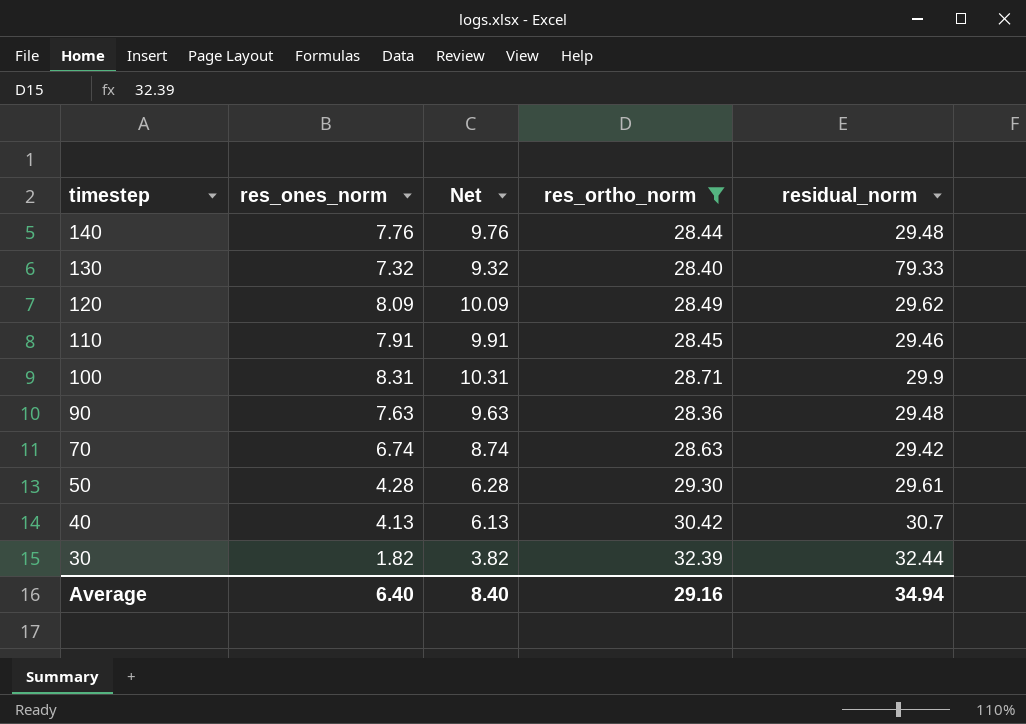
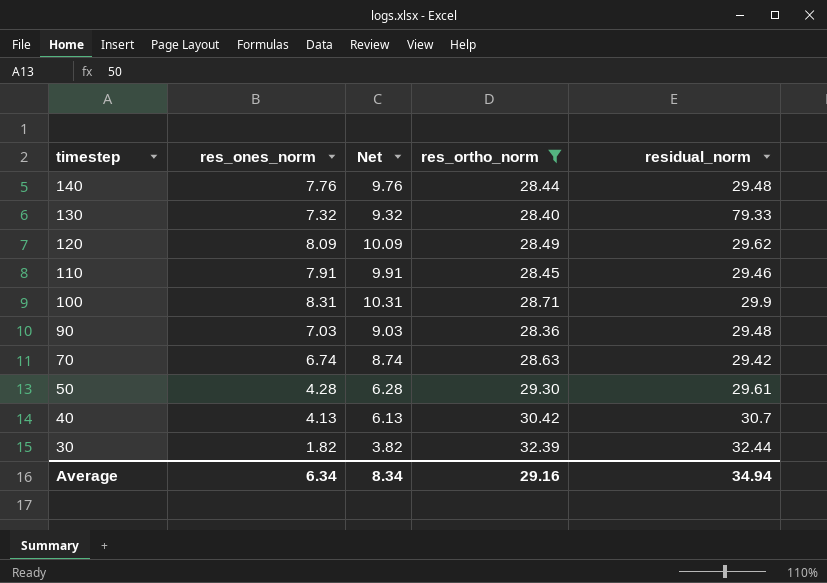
90 | res_ones_norm: 7.63 -> 7.03
90 | Net: 9.63 -> 9.03
Average | res_ones_norm: 6.40 -> 6.34
Average | Net: 8.40 -> 8.34

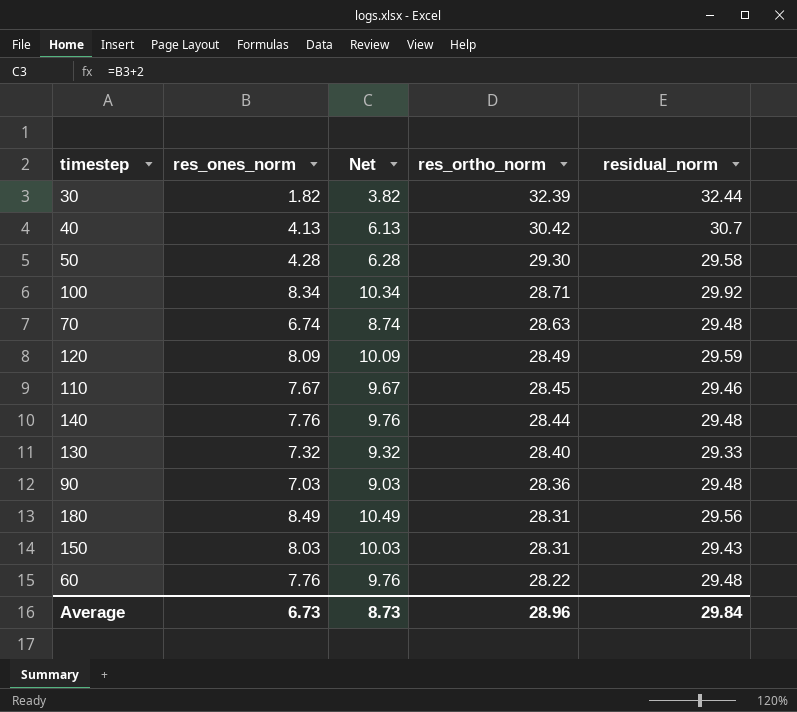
filter: res_ortho_norm >= 28.36 -> none
row order: timestep descending -> res_ortho_norm descending
50 | residual_norm: 29.61 -> 29.58
100 | res_ones_norm: 8.31 -> 8.34
100 | Net: 10.31 -> 10.34
100 | residual_norm: 29.9 -> 29.92
70 | residual_norm: 29.42 -> 29.48
120 | residual_norm: 29.62 -> 29.59
110 | res_ones_norm: 7.91 -> 7.67
110 | Net: 9.91 -> 9.67
130 | residual_norm: 79.33 -> 29.33
Average | res_ones_norm: 6.34 -> 6.73
Average | Net: 8.34 -> 8.73
Average | res_ortho_norm: 29.16 -> 28.96
Average | residual_norm: 34.94 -> 29.84

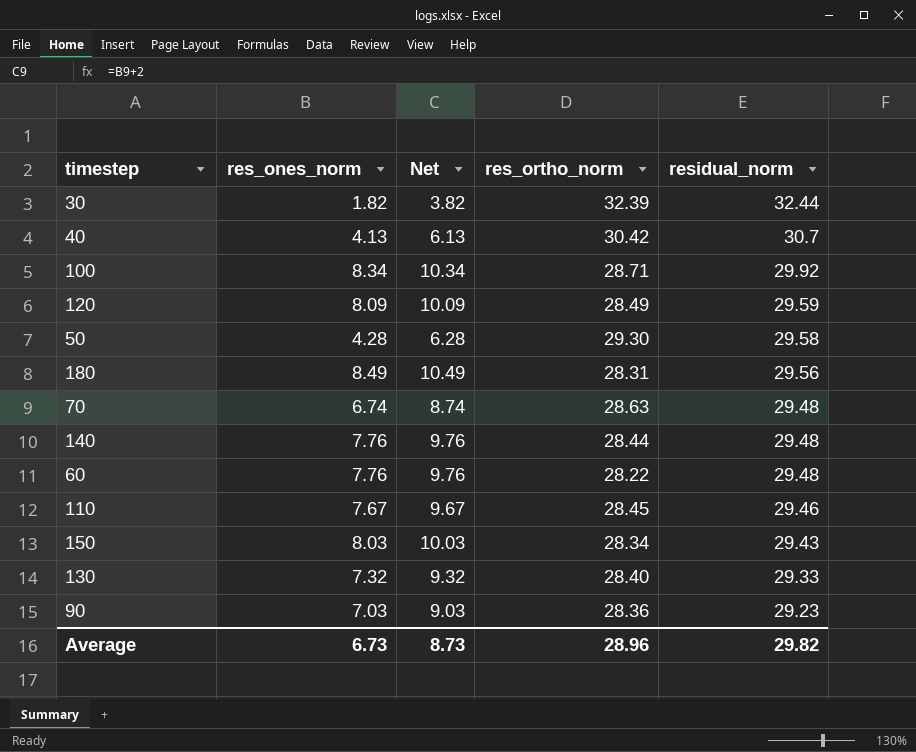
row order: res_ortho_norm descending -> residual_norm descending
150 | res_ortho_norm: 28.31 -> 28.34
90 | residual_norm: 29.48 -> 29.23
Average | residual_norm: 29.84 -> 29.82

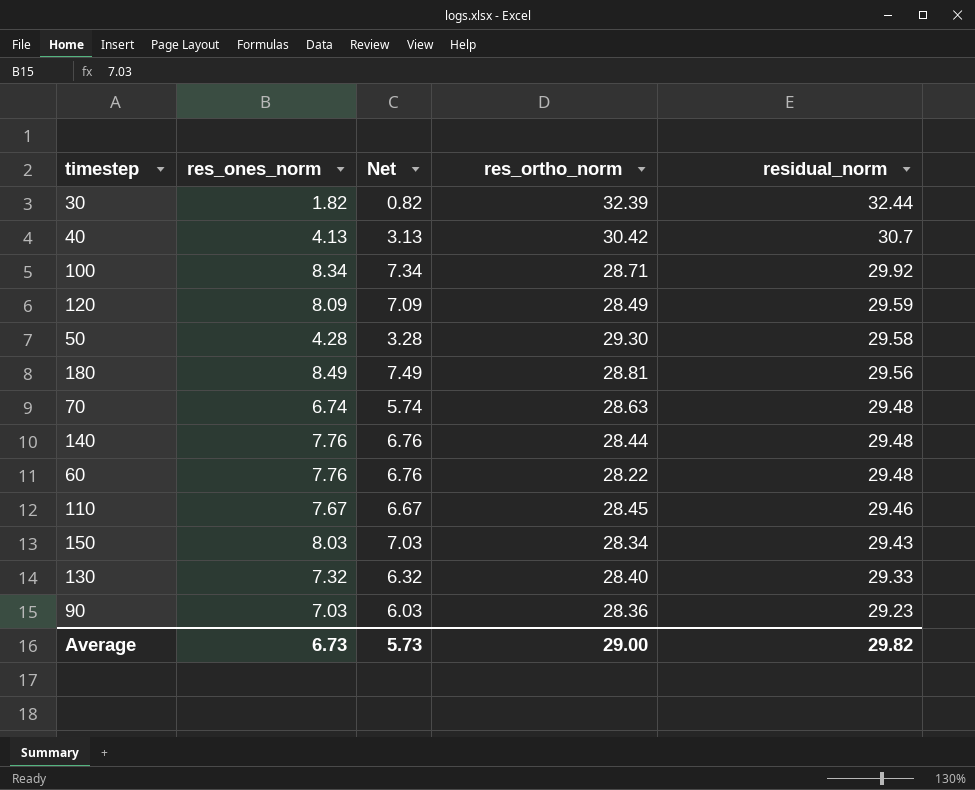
column Net | formula: [res_ones_norm] + 2 -> [res_ones_norm] - 1
180 | res_ortho_norm: 28.31 -> 28.81
Average | Net: 8.73 -> 5.73
Average | res_ortho_norm: 28.96 -> 29.00

